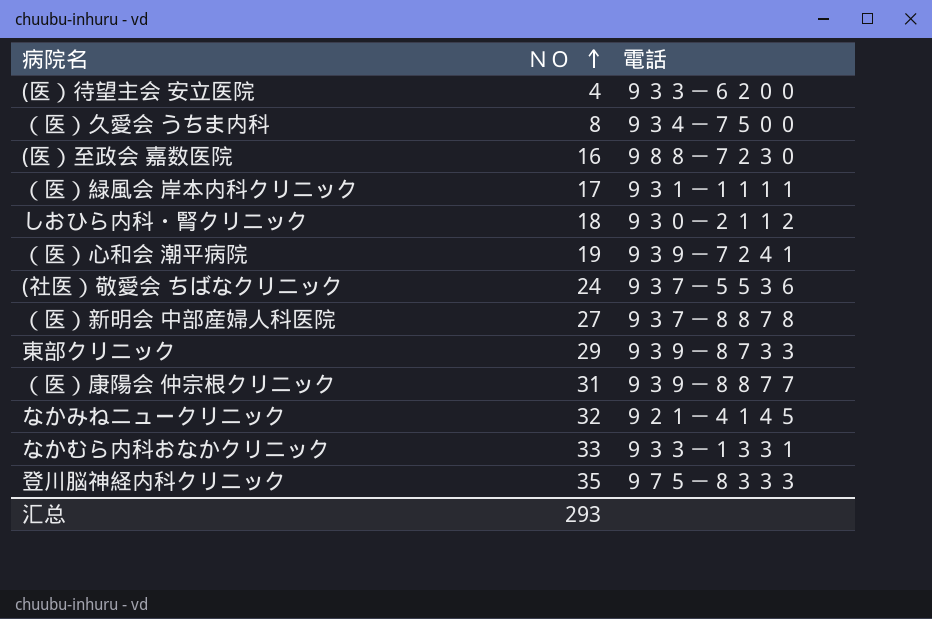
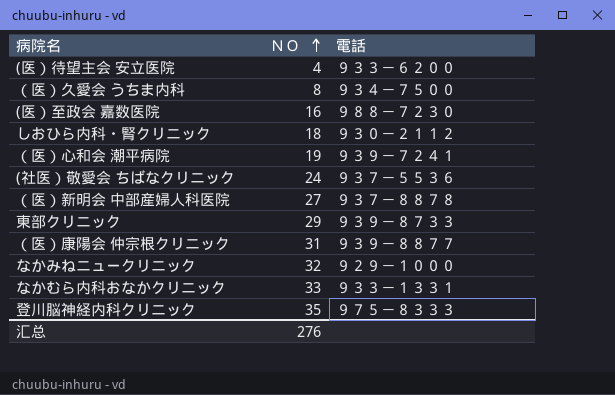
row （医）緑風会 岸本内科クリニック: 17 | ９３１－１１１１ -> none
なかみねニュークリニック | 電話: ９２１－４１４５ -> ９２９－１０００
汇总 | ＮＯ: 293 -> 276

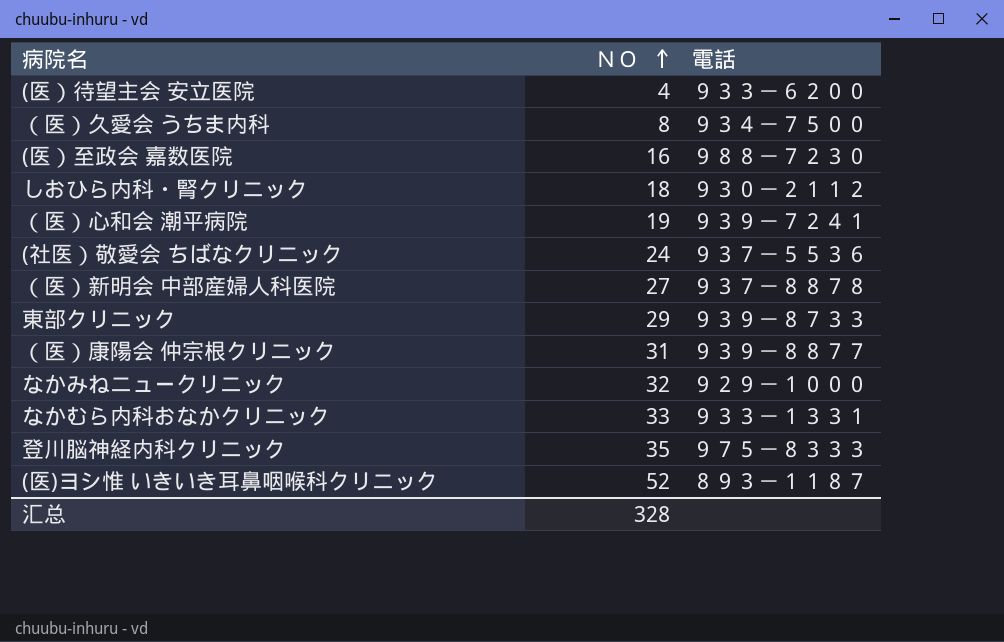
row (医)ヨシ惟 いきいき耳鼻咽喉科クリニック: none -> 52 | ８９３－１１８７
汇总 | ＮＯ: 276 -> 328

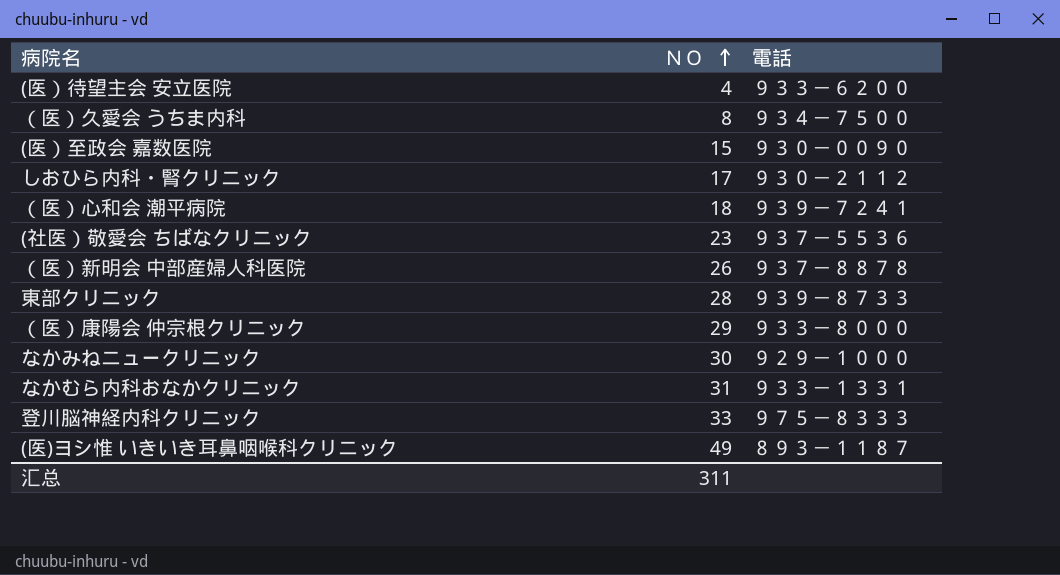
(医）至政会 嘉数医院 | ＮＯ: 16 -> 15
(医）至政会 嘉数医院 | 電話: ９８８－７２３０ -> ９３０－００９０
しおひら内科・腎クリニック | ＮＯ: 18 -> 17
（医）心和会 潮平病院 | ＮＯ: 19 -> 18
(社医）敬愛会 ちばなクリニック | ＮＯ: 24 -> 23
（医）新明会 中部産婦人科医院 | ＮＯ: 27 -> 26
東部クリニック | ＮＯ: 29 -> 28
（医）康陽会 仲宗根クリニック | ＮＯ: 31 -> 29
（医）康陽会 仲宗根クリニック | 電話: ９３９－８８７７ -> ９３３－８０００
なかみねニュークリニック | ＮＯ: 32 -> 30
なかむら内科おなかクリニック | ＮＯ: 33 -> 31
登川脳神経内科クリニック | ＮＯ: 35 -> 33
(医)ヨシ惟 いきいき耳鼻咽喉科クリニック | ＮＯ: 52 -> 49
汇总 | ＮＯ: 328 -> 311

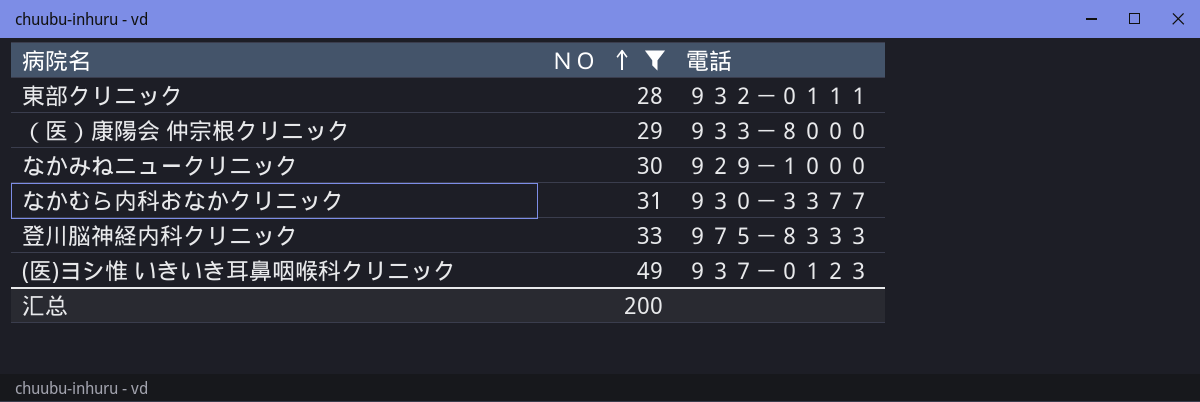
filter: none -> ＮＯ >= 28
東部クリニック | 電話: ９３９－８７３３ -> ９３２－０１１１
なかむら内科おなかクリニック | 電話: ９３３－１３３１ -> ９３０－３３７７
(医)ヨシ惟 いきいき耳鼻咽喉科クリニック | 電話: ８９３－１１８７ -> ９３７－０１２３
汇总 | ＮＯ: 311 -> 200

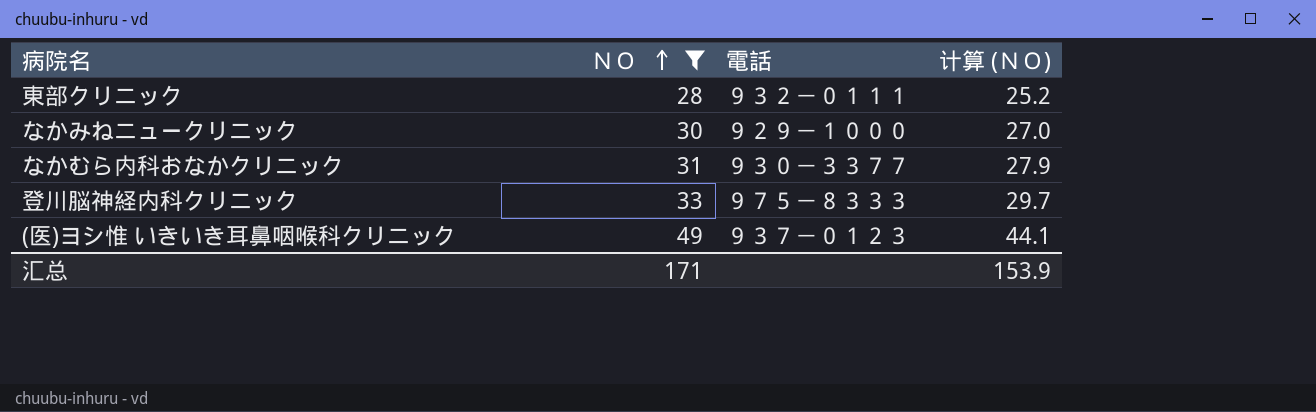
column 计算 (ＮＯ) | formula: none -> [ＮＯ] * 0.9
row （医）康陽会 仲宗根クリニック: 29 | ９３３－８０００ -> none
汇总 | ＮＯ: 200 -> 171

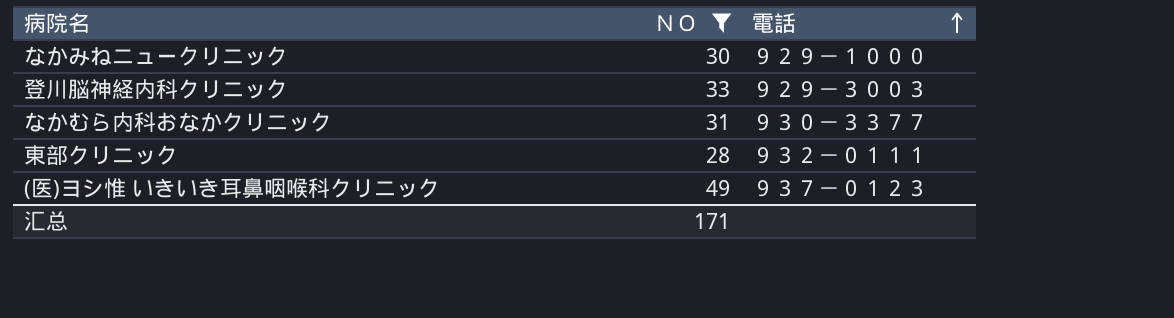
row order: ＮＯ ascending -> 電話 ascending
column 计算 (ＮＯ) | formula: [ＮＯ] * 0.9 -> none
登川脳神経内科クリニック | 電話: ９７５－８３３３ -> ９２９－３００３

